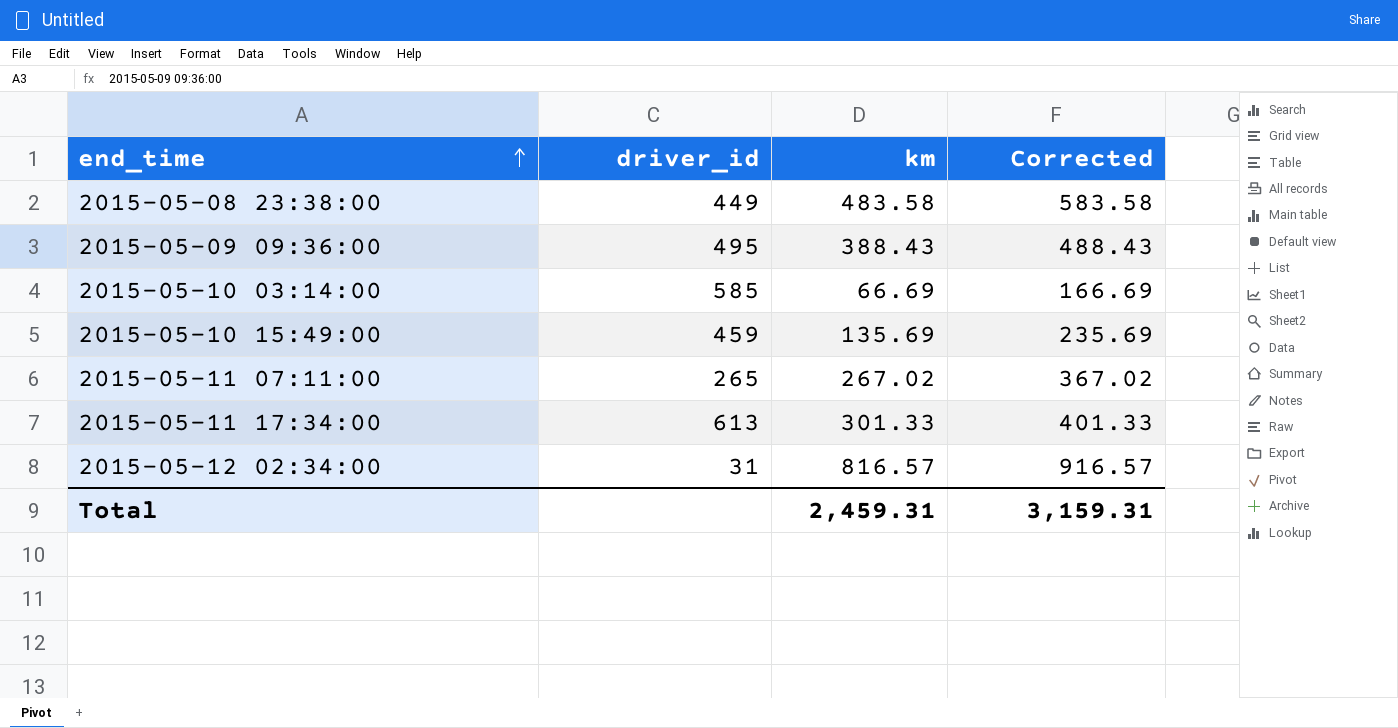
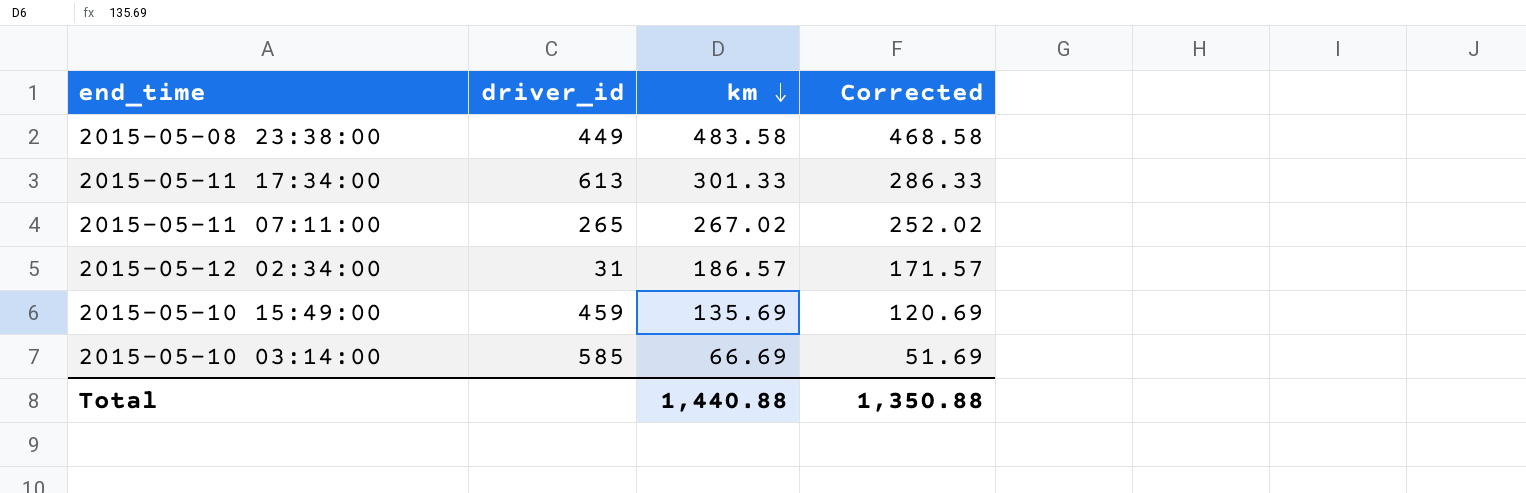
row order: end_time ascending -> km descending
column Corrected | formula: [km] + 100 -> [km] - 15
row 2015-05-09 09:36:00: 495 | 388.43 | 488.43 -> none
2015-05-12 02:34:00 | km: 816.57 -> 186.57
Total | km: 2,459.31 -> 1,440.88
Total | Corrected: 3,159.31 -> 1,350.88

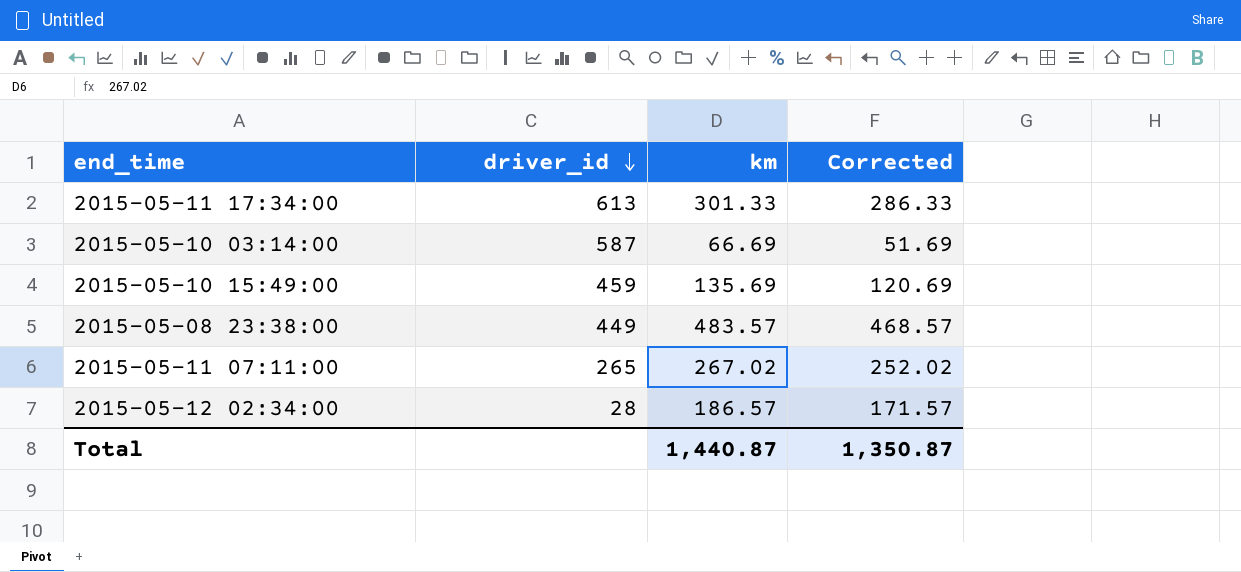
row order: km descending -> driver_id descending
2015-05-10 03:14:00 | driver_id: 585 -> 587
2015-05-08 23:38:00 | km: 483.58 -> 483.57
2015-05-08 23:38:00 | Corrected: 468.58 -> 468.57
2015-05-12 02:34:00 | driver_id: 31 -> 28
Total | km: 1,440.88 -> 1,440.87
Total | Corrected: 1,350.88 -> 1,350.87

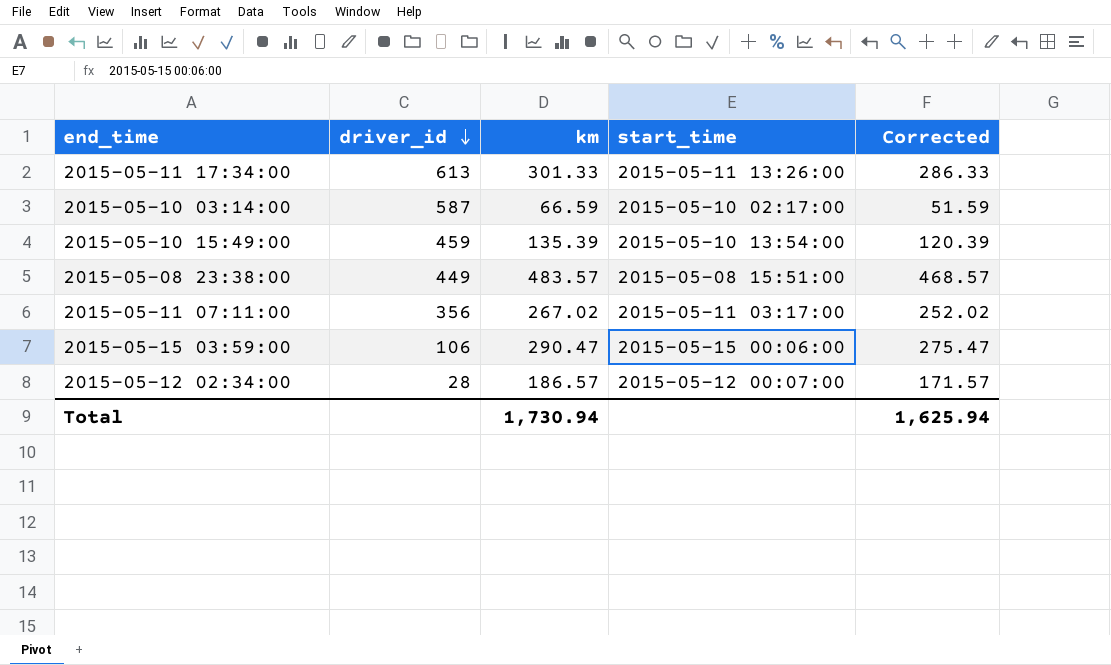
column start_time | position: none -> 4
2015-05-10 03:14:00 | km: 66.69 -> 66.59
2015-05-10 03:14:00 | Corrected: 51.69 -> 51.59
2015-05-10 15:49:00 | km: 135.69 -> 135.39
2015-05-10 15:49:00 | Corrected: 120.69 -> 120.39
2015-05-11 07:11:00 | driver_id: 265 -> 356
row 2015-05-15 03:59:00: none -> 106 | 290.47 | 2015-05-15 00:06:00 | 275.47
Total | km: 1,440.87 -> 1,730.94
Total | Corrected: 1,350.87 -> 1,625.94

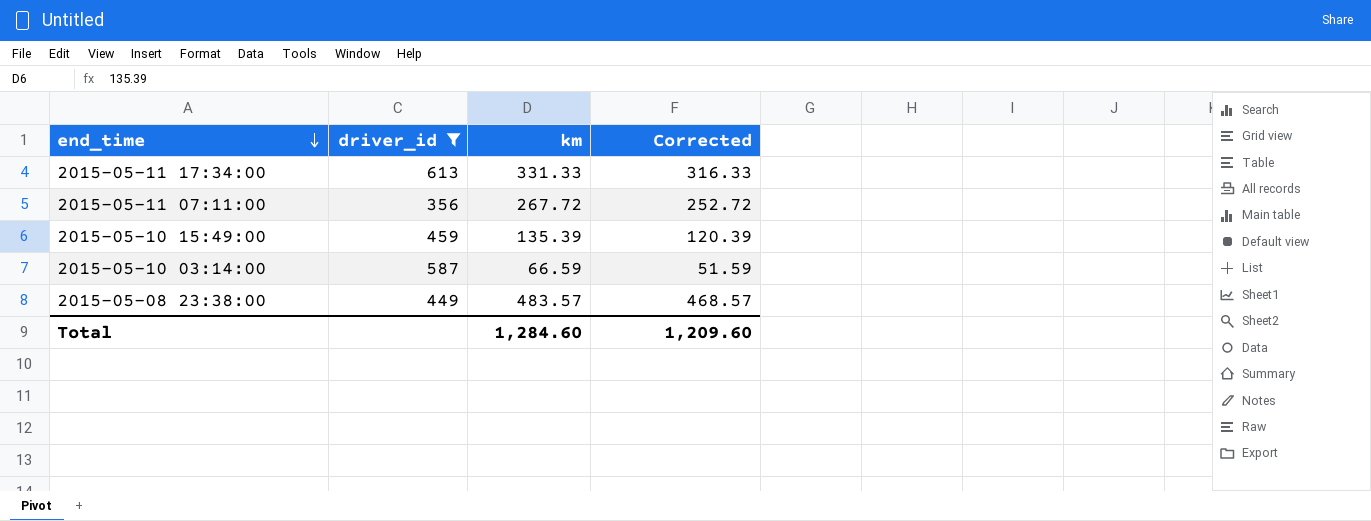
filter: none -> driver_id >= 356
row order: driver_id descending -> end_time descending
column start_time | position: 4 -> none
2015-05-11 17:34:00 | km: 301.33 -> 331.33
2015-05-11 17:34:00 | Corrected: 286.33 -> 316.33
2015-05-11 07:11:00 | km: 267.02 -> 267.72
2015-05-11 07:11:00 | Corrected: 252.02 -> 252.72
Total | km: 1,730.94 -> 1,284.60
Total | Corrected: 1,625.94 -> 1,209.60

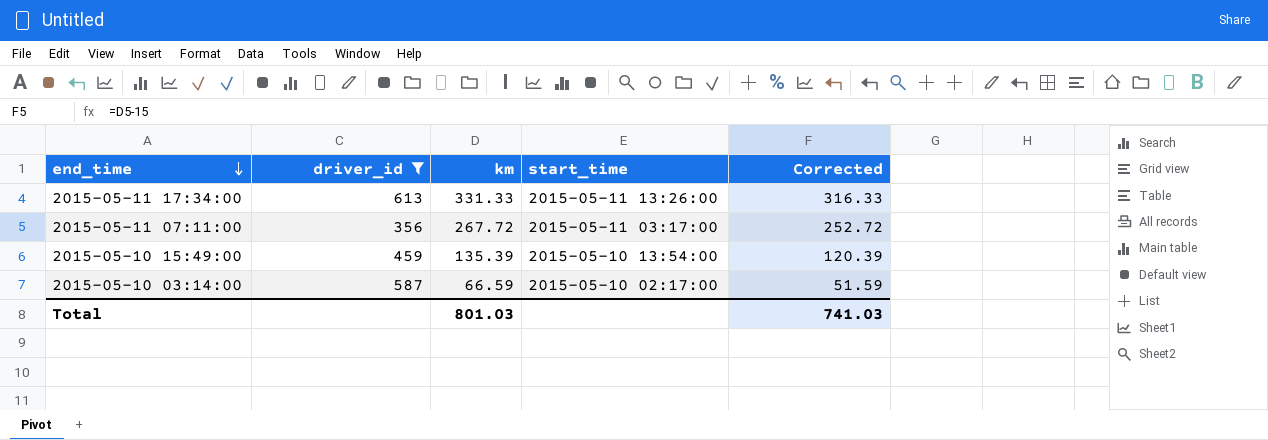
column start_time | position: none -> 4
row 2015-05-08 23:38:00: 449 | 483.57 | 468.57 -> none
Total | km: 1,284.60 -> 801.03
Total | Corrected: 1,209.60 -> 741.03

